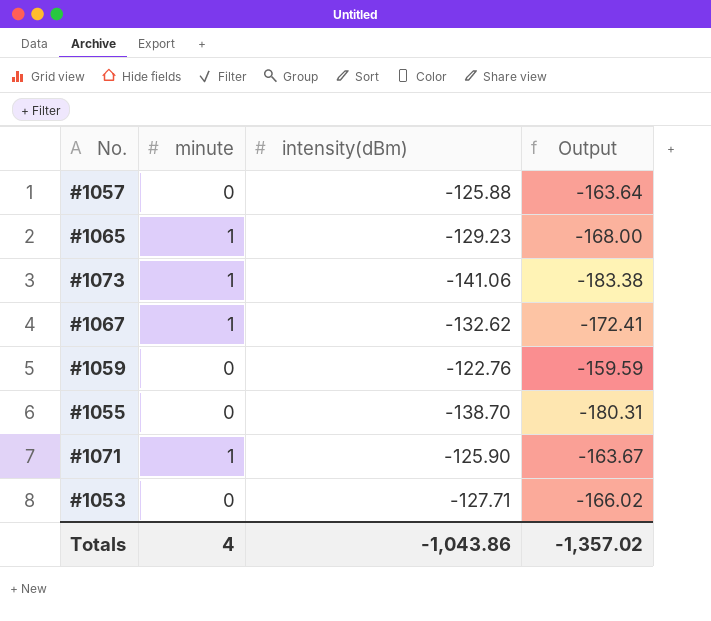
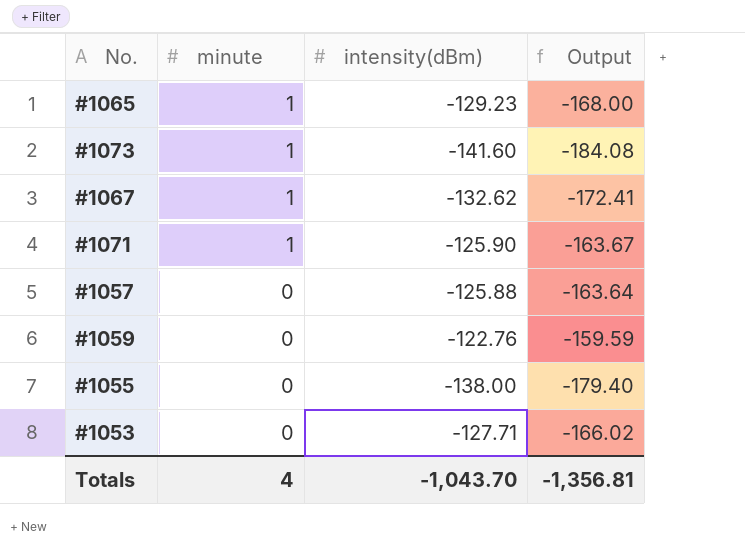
row order: none -> minute descending
#1073 | intensity(dBm): -141.06 -> -141.60
#1073 | Output: -183.38 -> -184.08
#1055 | intensity(dBm): -138.70 -> -138.00
#1055 | Output: -180.31 -> -179.40
Totals | intensity(dBm): -1,043.86 -> -1,043.70
Totals | Output: -1,357.02 -> -1,356.81

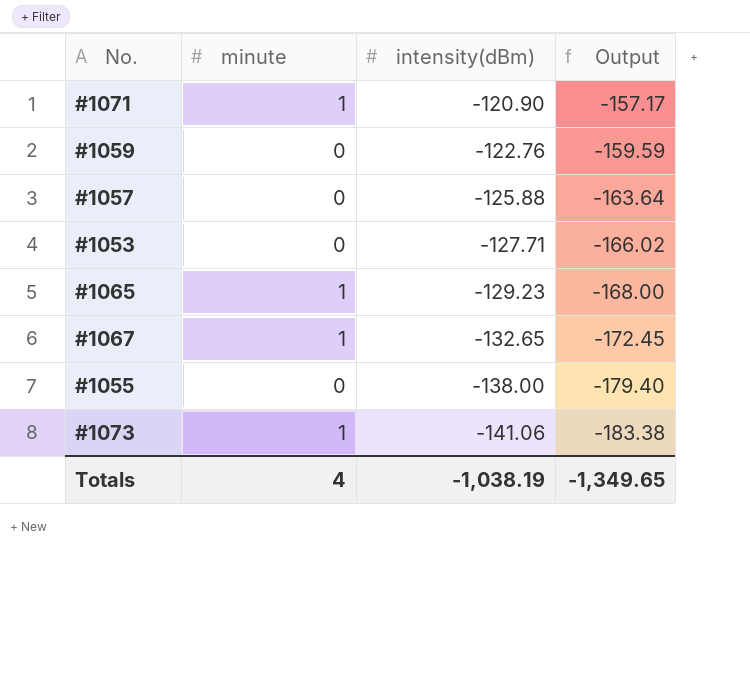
row order: minute descending -> intensity(dBm) descending
#1071 | intensity(dBm): -125.90 -> -120.90
#1071 | Output: -163.67 -> -157.17
#1067 | intensity(dBm): -132.62 -> -132.65
#1067 | Output: -172.41 -> -172.45
#1073 | intensity(dBm): -141.60 -> -141.06
#1073 | Output: -184.08 -> -183.38
Totals | intensity(dBm): -1,043.70 -> -1,038.19
Totals | Output: -1,356.81 -> -1,349.65

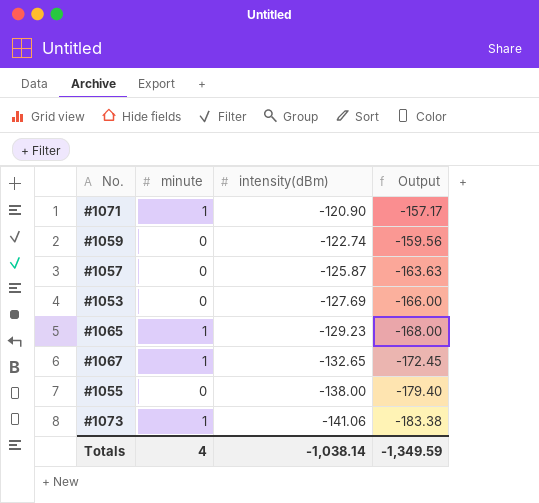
#1059 | intensity(dBm): -122.76 -> -122.74
#1059 | Output: -159.59 -> -159.56
#1057 | intensity(dBm): -125.88 -> -125.87
#1057 | Output: -163.64 -> -163.63
#1053 | intensity(dBm): -127.71 -> -127.69
#1053 | Output: -166.02 -> -166.00
Totals | intensity(dBm): -1,038.19 -> -1,038.14
Totals | Output: -1,349.65 -> -1,349.59

